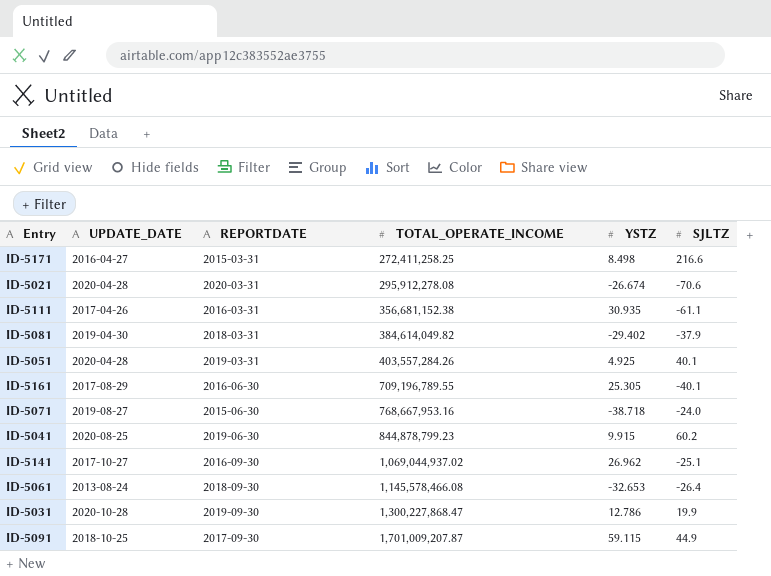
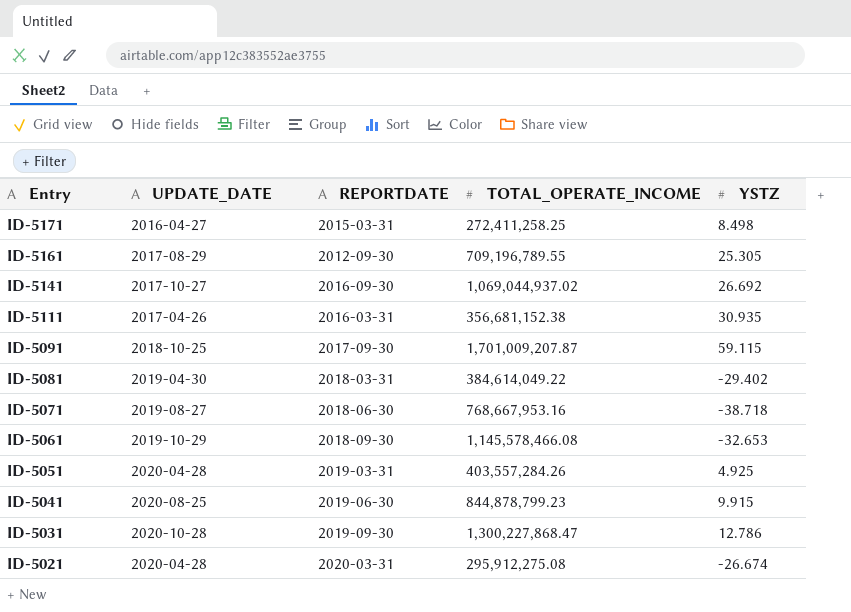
row order: TOTAL_OPERATE_INCOME ascending -> Entry descending
column SJLTZ | position: 6 -> none
ID-5161 | REPORTDATE: 2016-06-30 -> 2012-09-30
ID-5141 | YSTZ: 26.962 -> 26.692
ID-5081 | TOTAL_OPERATE_INCOME: 384,614,049.82 -> 384,614,049.22
ID-5071 | REPORTDATE: 2015-06-30 -> 2018-06-30
ID-5061 | UPDATE_DATE: 2013-08-24 -> 2019-10-29
ID-5021 | TOTAL_OPERATE_INCOME: 295,912,278.08 -> 295,912,275.08

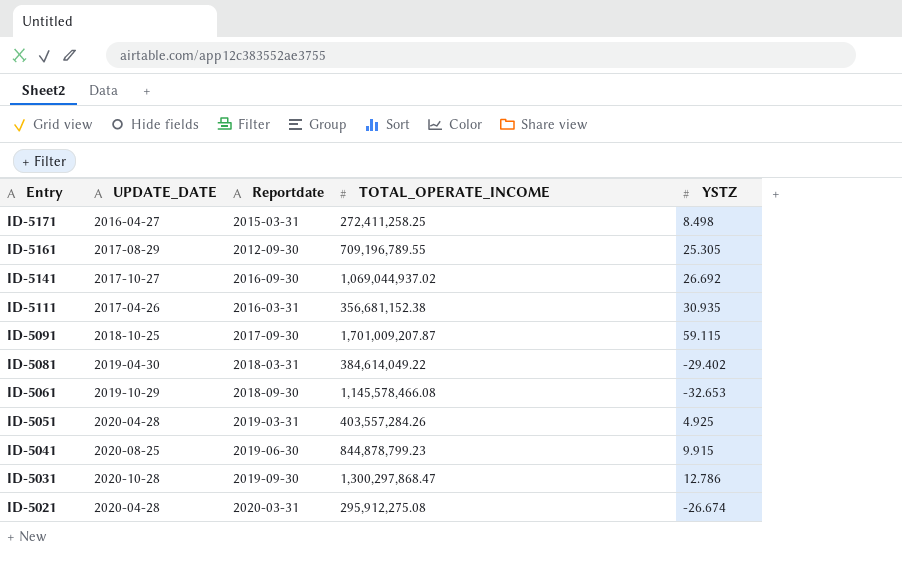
column name: REPORTDATE -> Reportdate
row ID-5071: 2019-08-27 | 2018-06-30 | 768,667,953.16 | -38.718 -> none
ID-5031 | TOTAL_OPERATE_INCOME: 1,300,227,868.47 -> 1,300,297,868.47

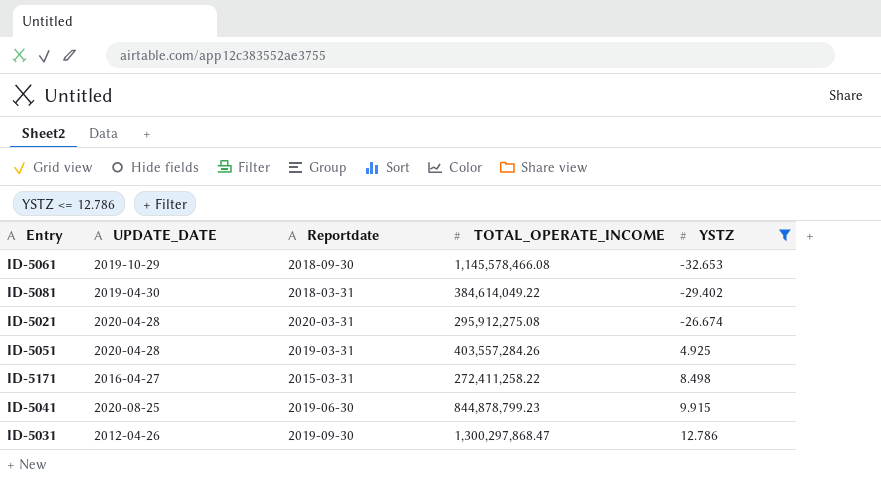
filter: none -> YSTZ <= 12.786
row order: Entry descending -> YSTZ ascending
ID-5171 | TOTAL_OPERATE_INCOME: 272,411,258.25 -> 272,411,258.22
ID-5031 | UPDATE_DATE: 2020-10-28 -> 2012-04-26

